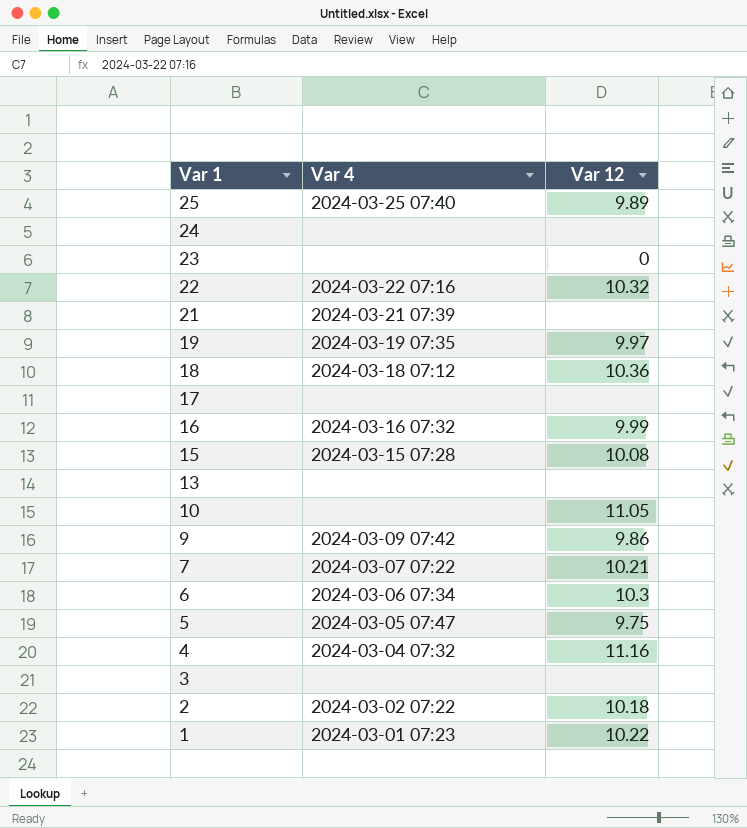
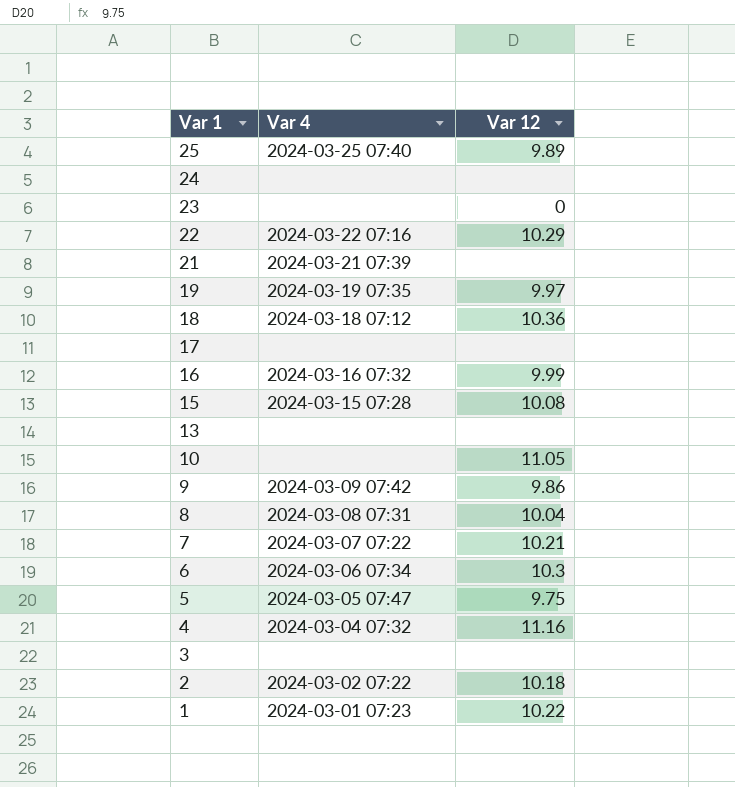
22 | Var 12: 10.32 -> 10.29
row 8: none -> 2024-03-08 07:31 | 10.04

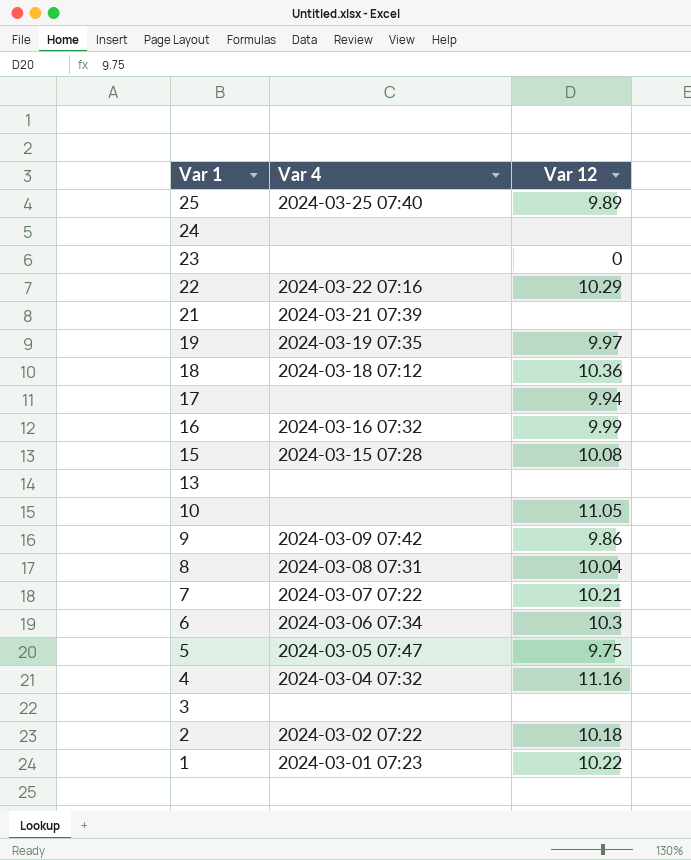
17 | Var 12: none -> 9.94

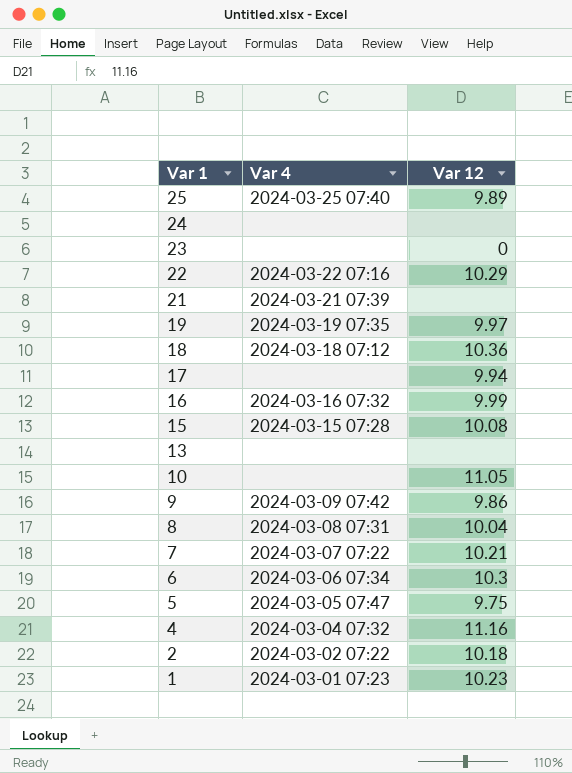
row 3: none | none -> none
1 | Var 12: 10.22 -> 10.23

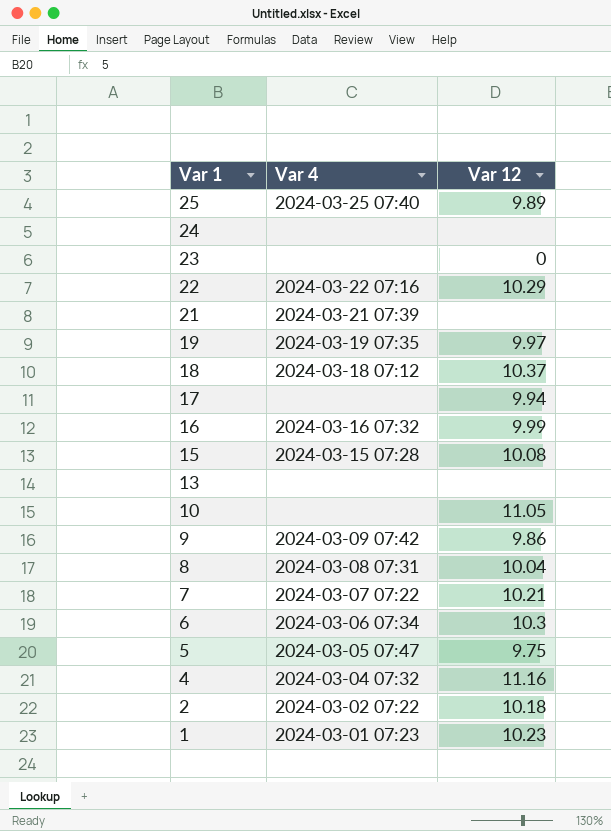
18 | Var 12: 10.36 -> 10.37

